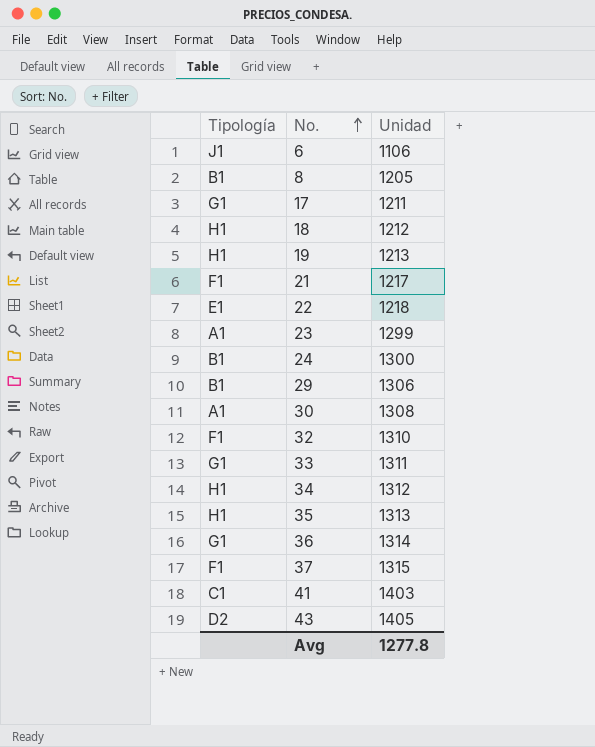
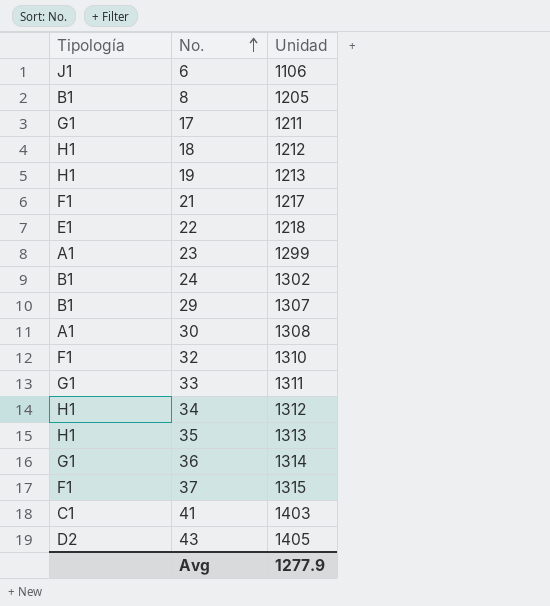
24 | Unidad: 1300 -> 1302
29 | Unidad: 1306 -> 1307
Avg | Unidad: 1277.8 -> 1277.9

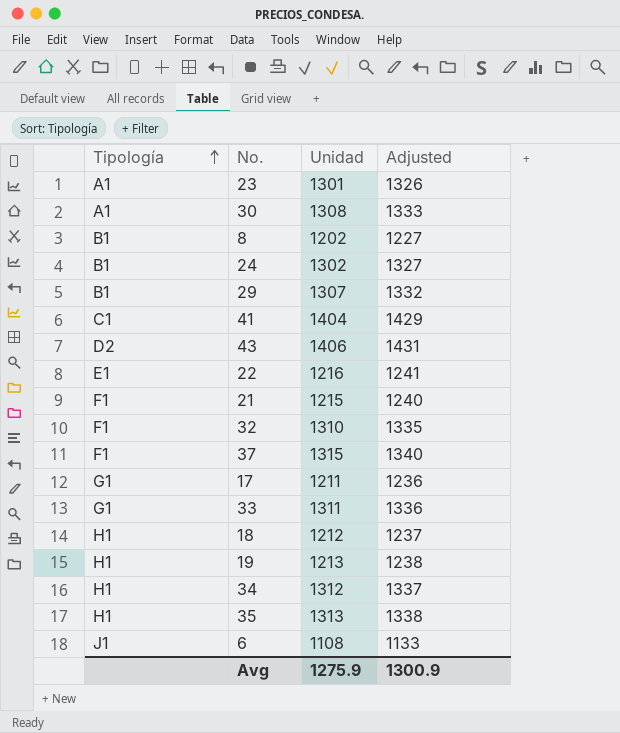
row order: No. ascending -> Tipología ascending
column Adjusted | formula: none -> [Unidad] + 25
row 36: G1 | 1314 -> none
23 | Unidad: 1299 -> 1301
8 | Unidad: 1205 -> 1202
41 | Unidad: 1403 -> 1404
43 | Unidad: 1405 -> 1406
22 | Unidad: 1218 -> 1216
21 | Unidad: 1217 -> 1215
6 | Unidad: 1106 -> 1108
Avg | Unidad: 1277.9 -> 1275.9

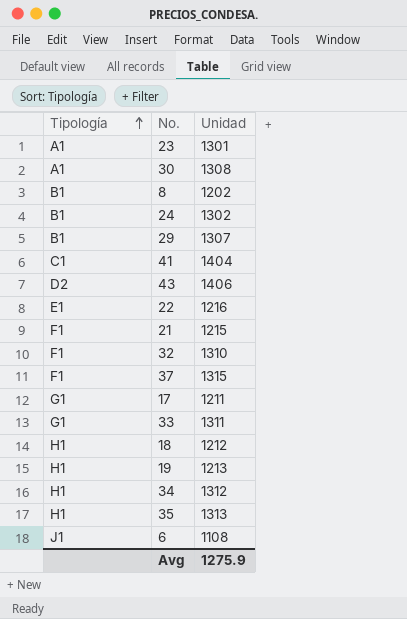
column Adjusted | formula: [Unidad] + 25 -> none

